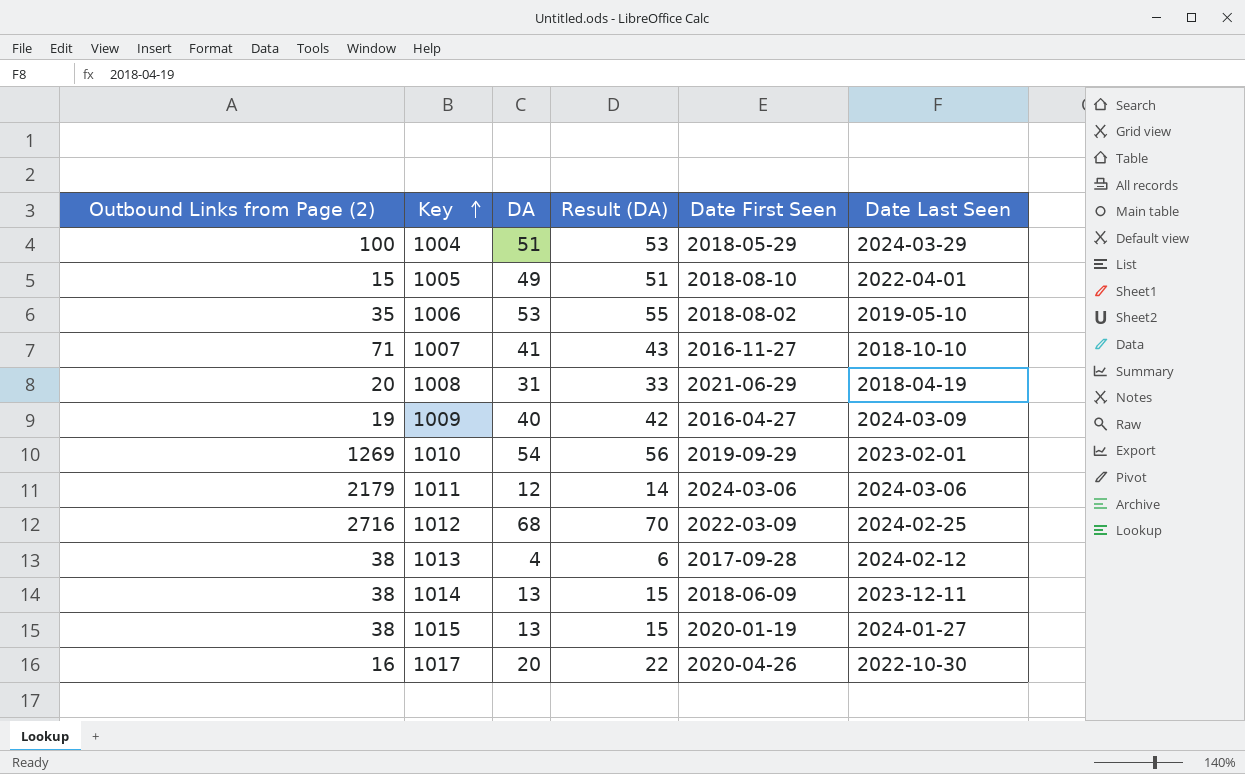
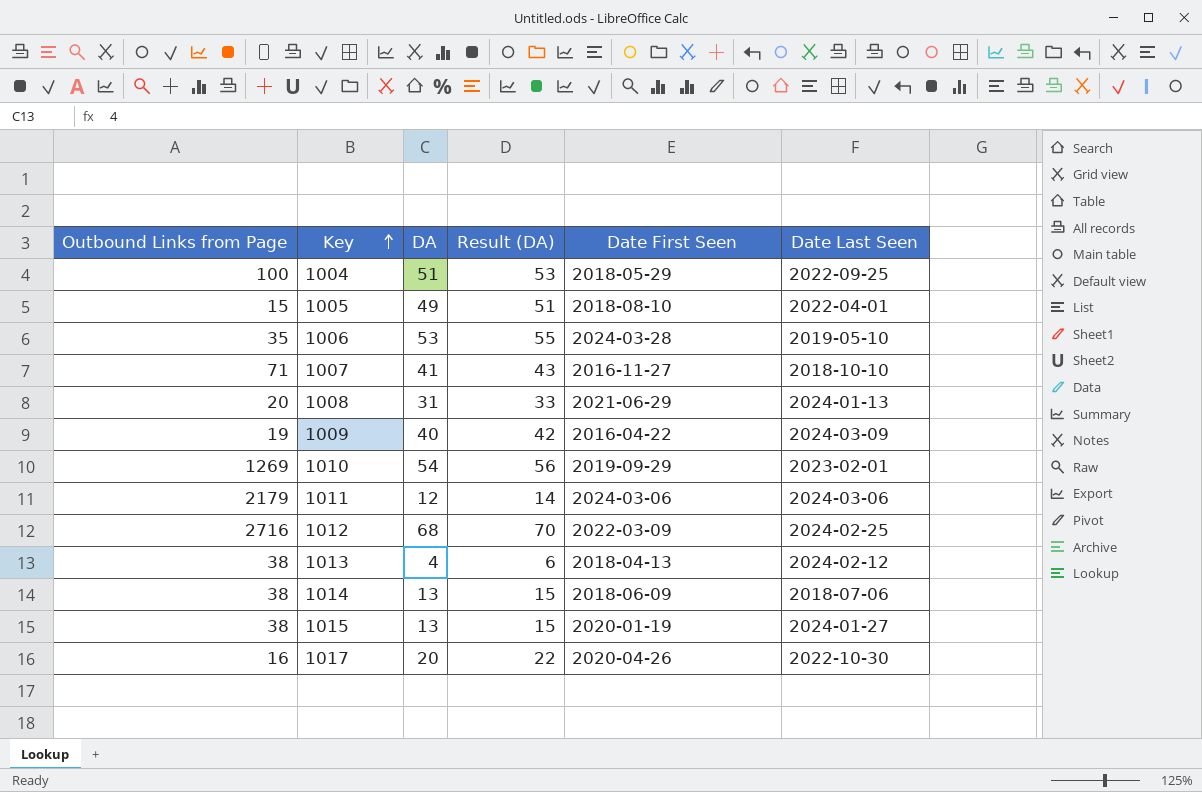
column name: Outbound Links from Page (2) -> Outbound Links from Page
1004 | Date Last Seen: 2024-03-29 -> 2022-09-25
1006 | Date First Seen: 2018-08-02 -> 2024-03-28
1008 | Date Last Seen: 2018-04-19 -> 2024-01-13
1009 | Date First Seen: 2016-04-27 -> 2016-04-22
1013 | Date First Seen: 2017-09-28 -> 2018-04-13
1014 | Date Last Seen: 2023-12-11 -> 2018-07-06

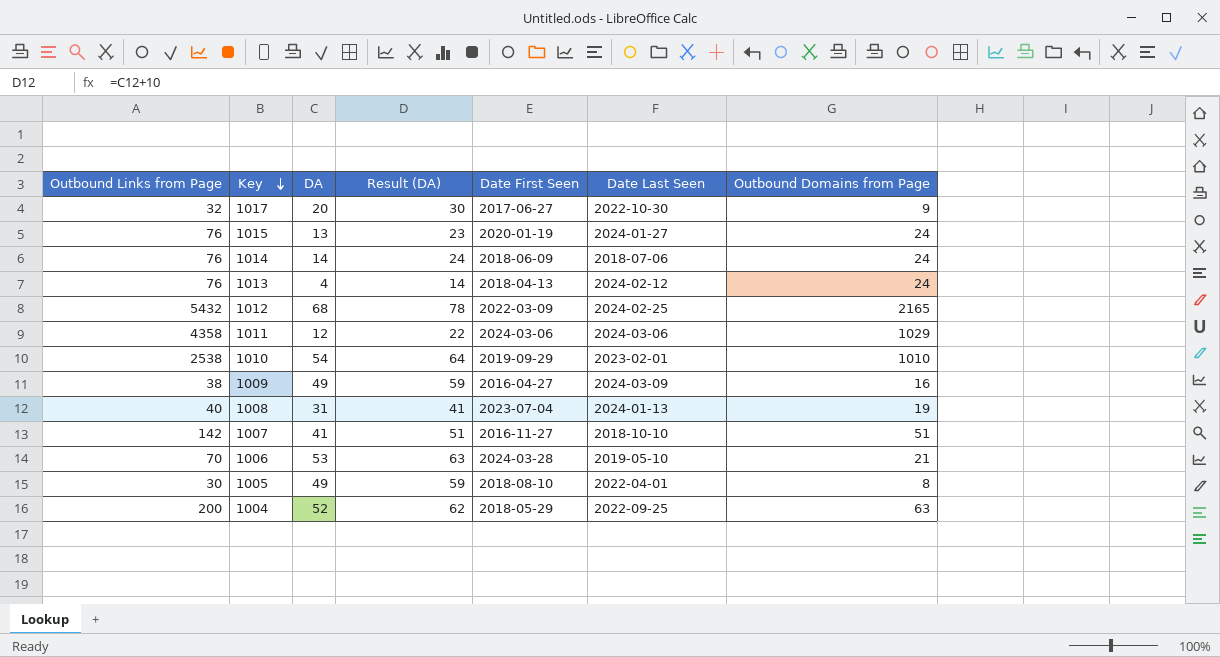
row order: Key ascending -> Key descending
column Result (DA) | formula: [DA] + 2 -> [DA] + 10
column Outbound Domains from Page | position: none -> 7
1017 | Outbound Links from Page: 16 -> 32
1017 | Date First Seen: 2020-04-26 -> 2017-06-27
1015 | Outbound Links from Page: 38 -> 76
1014 | Outbound Links from Page: 38 -> 76
1014 | DA: 13 -> 14
1013 | Outbound Links from Page: 38 -> 76
1012 | Outbound Links from Page: 2716 -> 5432
1011 | Outbound Links from Page: 2179 -> 4358
1010 | Outbound Links from Page: 1269 -> 2538
1009 | Outbound Links from Page: 19 -> 38
1009 | DA: 40 -> 49
1009 | Date First Seen: 2016-04-22 -> 2016-04-27
1008 | Outbound Links from Page: 20 -> 40
1008 | Date First Seen: 2021-06-29 -> 2023-07-04
1007 | Outbound Links from Page: 71 -> 142
1006 | Outbound Links from Page: 35 -> 70
1005 | Outbound Links from Page: 15 -> 30
1004 | Outbound Links from Page: 100 -> 200
1004 | DA: 51 -> 52

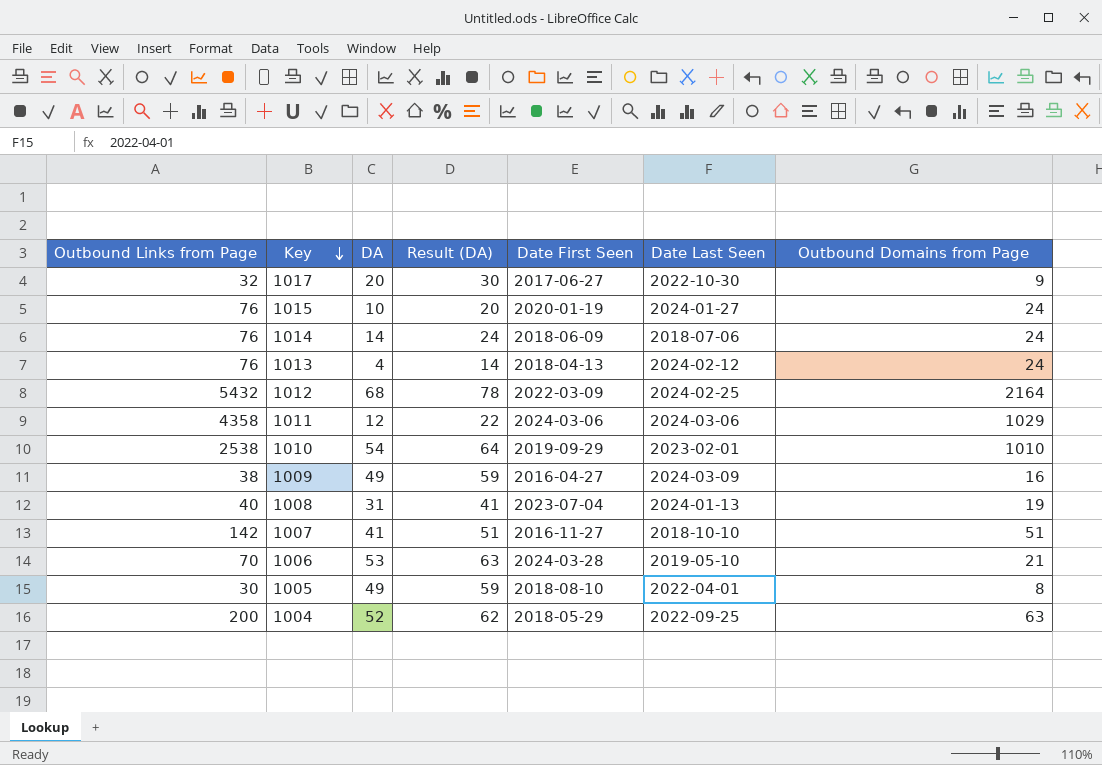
1015 | DA: 13 -> 10
1015 | Result (DA): 23 -> 20
1012 | Outbound Domains from Page: 2165 -> 2164

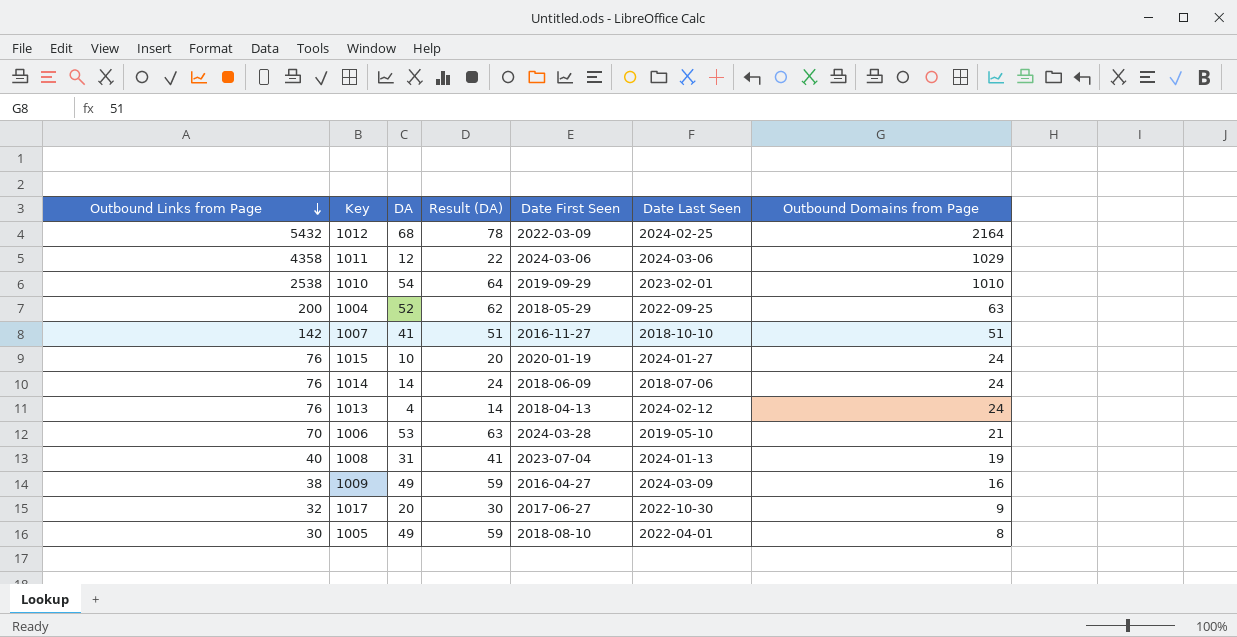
row order: Key descending -> Outbound Links from Page descending

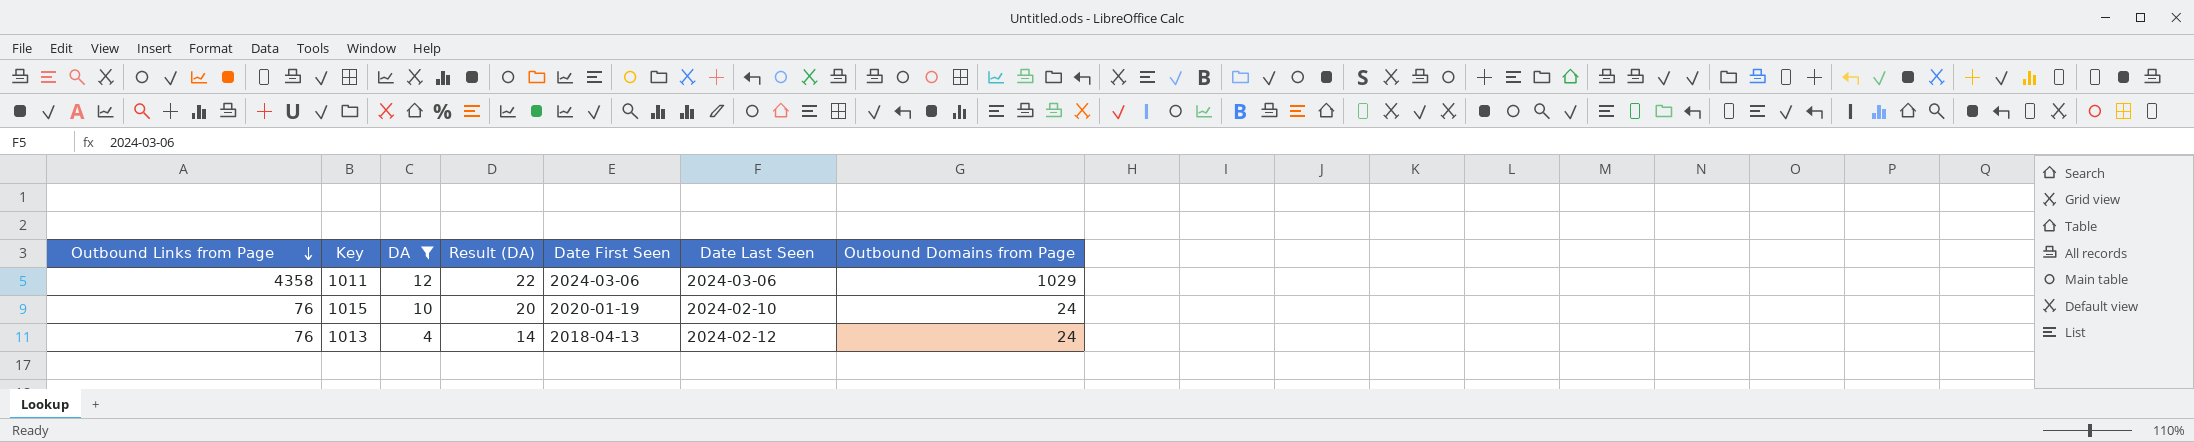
filter: none -> DA <= 12
1015 | Date Last Seen: 2024-01-27 -> 2024-02-10

